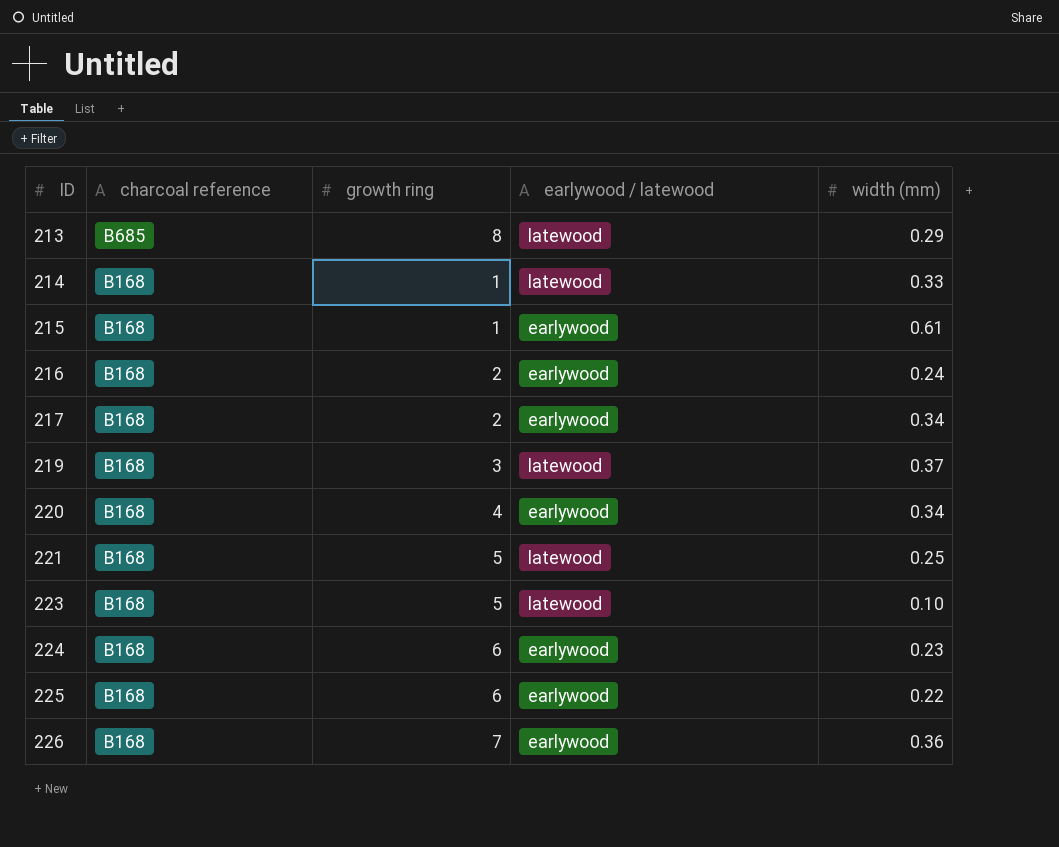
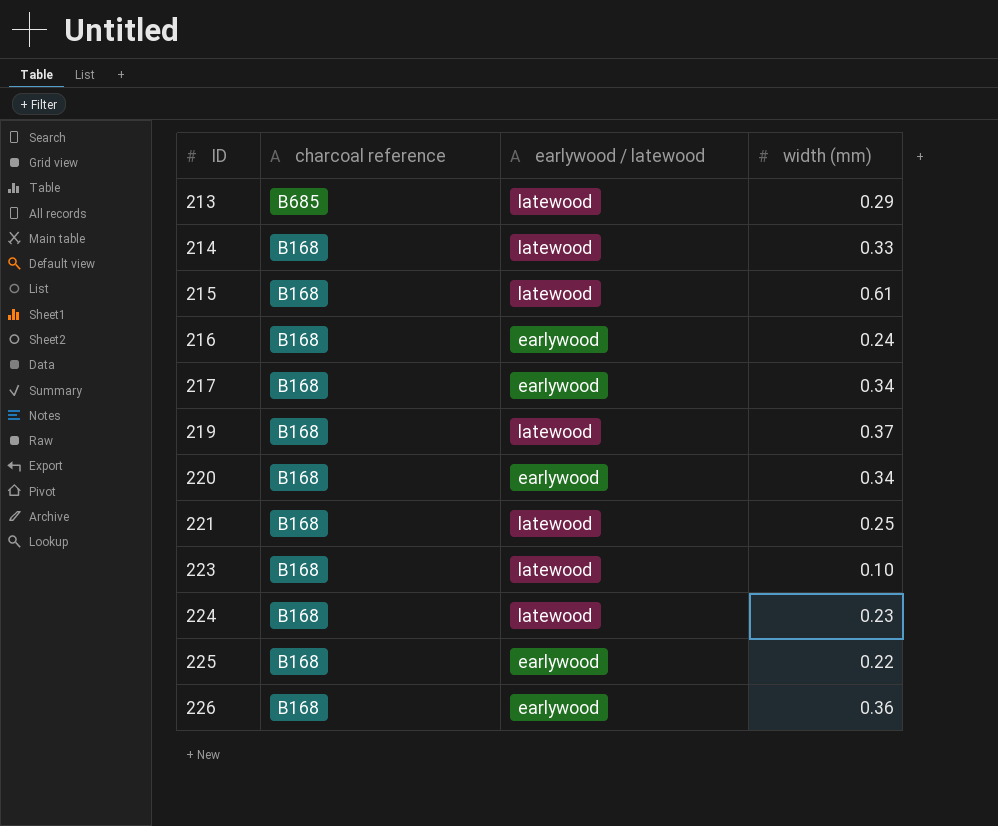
column growth ring | position: 3 -> none
215 | earlywood / latewood: earlywood -> latewood
224 | earlywood / latewood: earlywood -> latewood

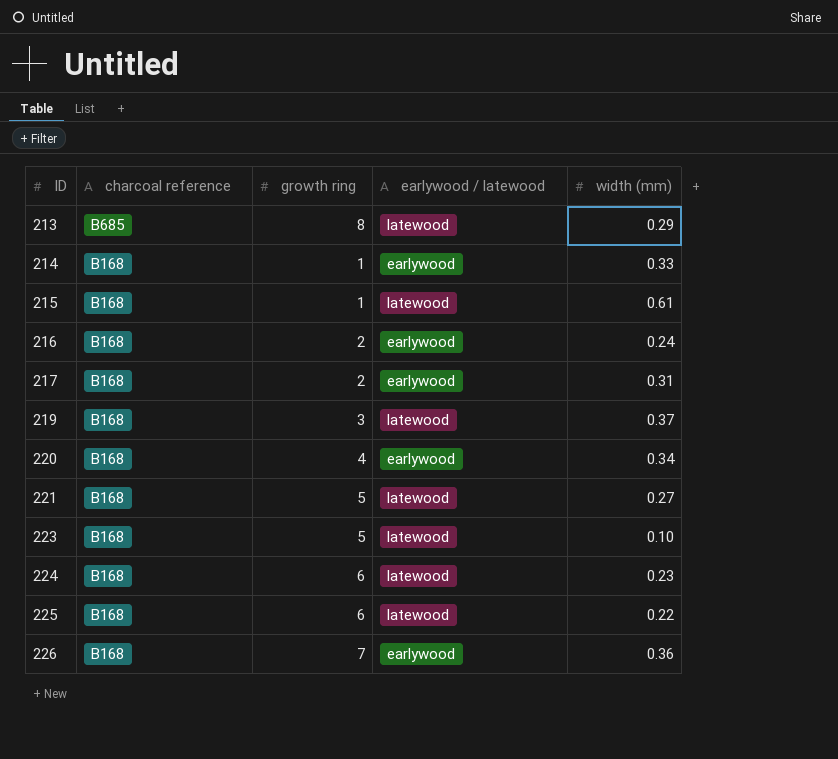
column growth ring | position: none -> 3
214 | earlywood / latewood: latewood -> earlywood
217 | width (mm): 0.34 -> 0.31
221 | width (mm): 0.25 -> 0.27
225 | earlywood / latewood: earlywood -> latewood

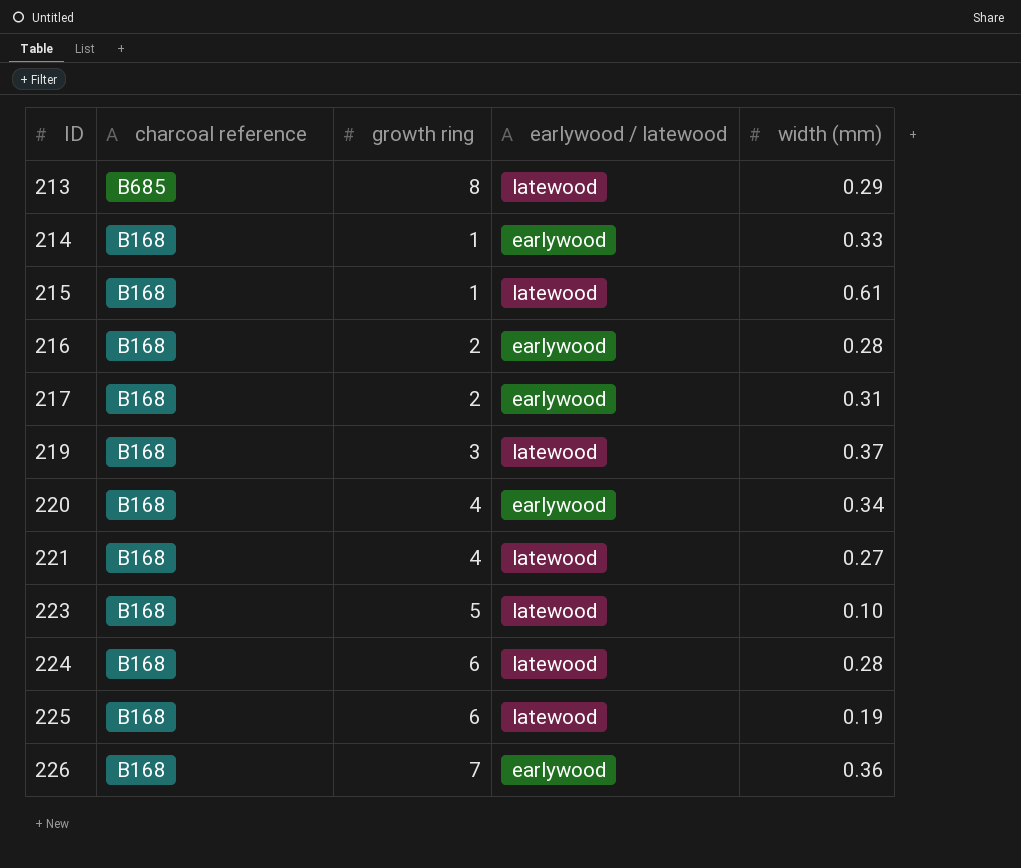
216 | width (mm): 0.24 -> 0.28
221 | growth ring: 5 -> 4
224 | width (mm): 0.23 -> 0.28
225 | width (mm): 0.22 -> 0.19

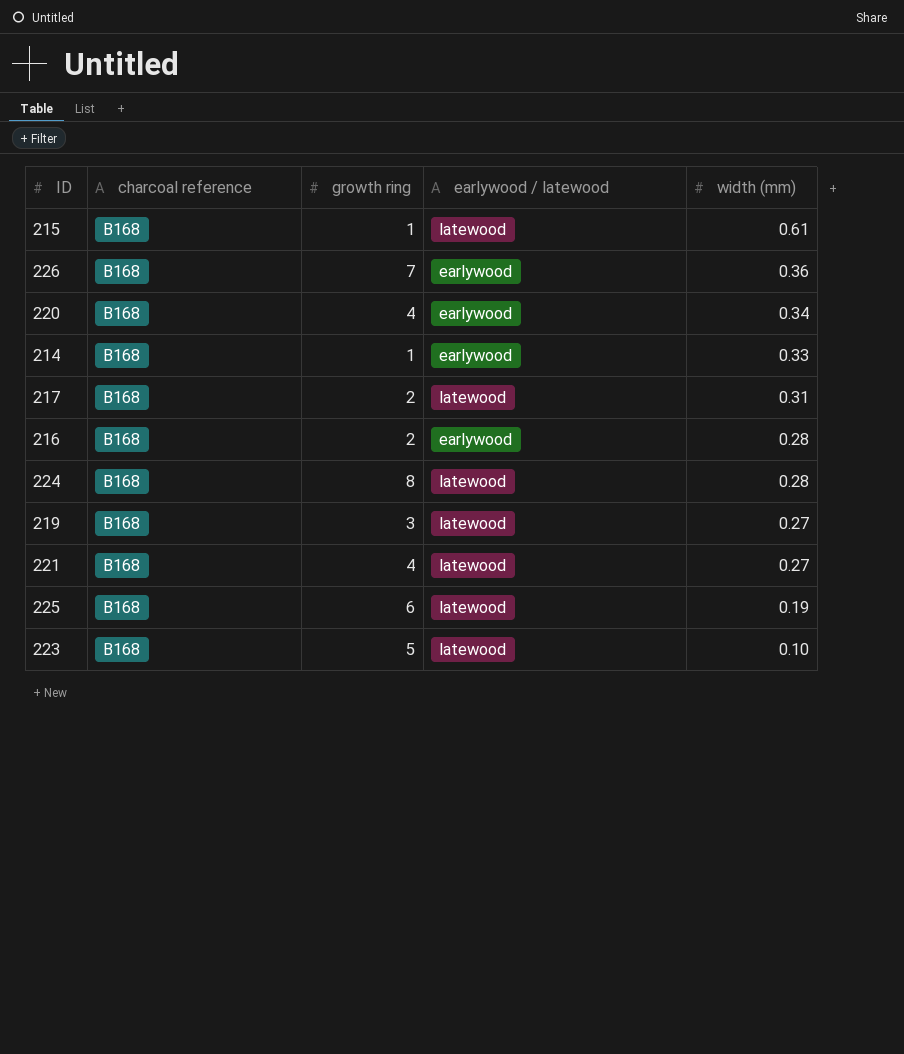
row order: ID ascending -> width (mm) descending
row 213: B685 | 8 | latewood | 0.29 -> none
217 | earlywood / latewood: earlywood -> latewood
224 | growth ring: 6 -> 8
219 | width (mm): 0.37 -> 0.27

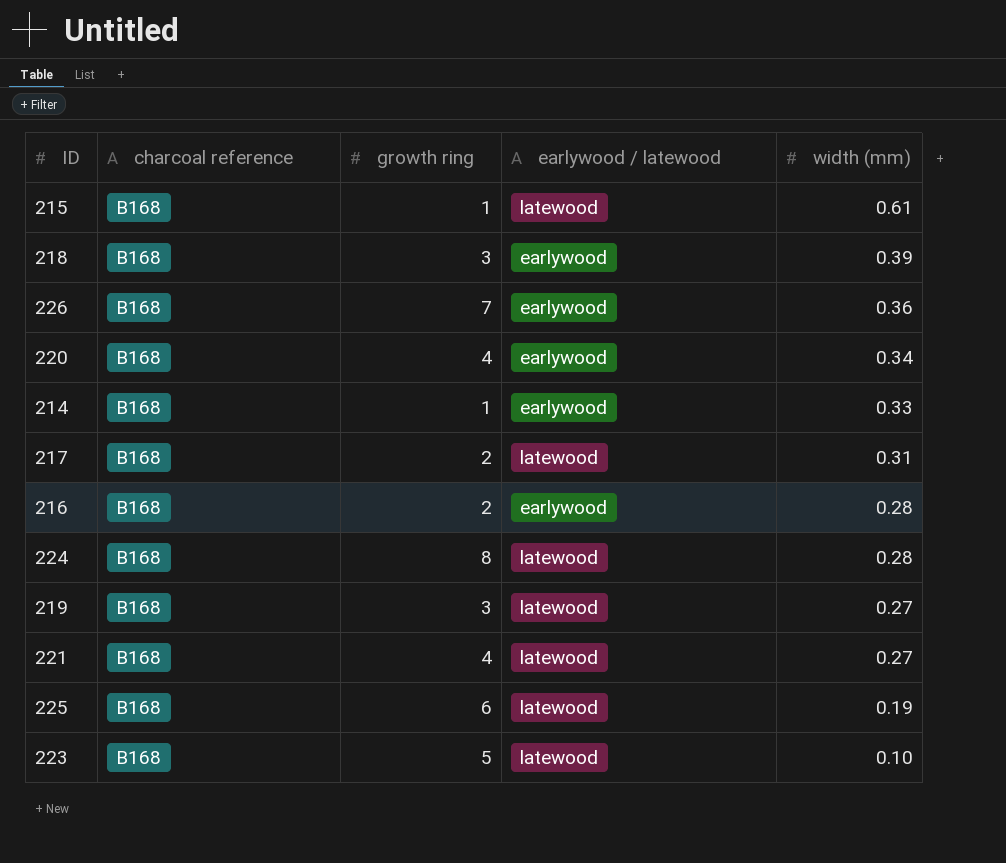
row 218: none -> B168 | 3 | earlywood | 0.39

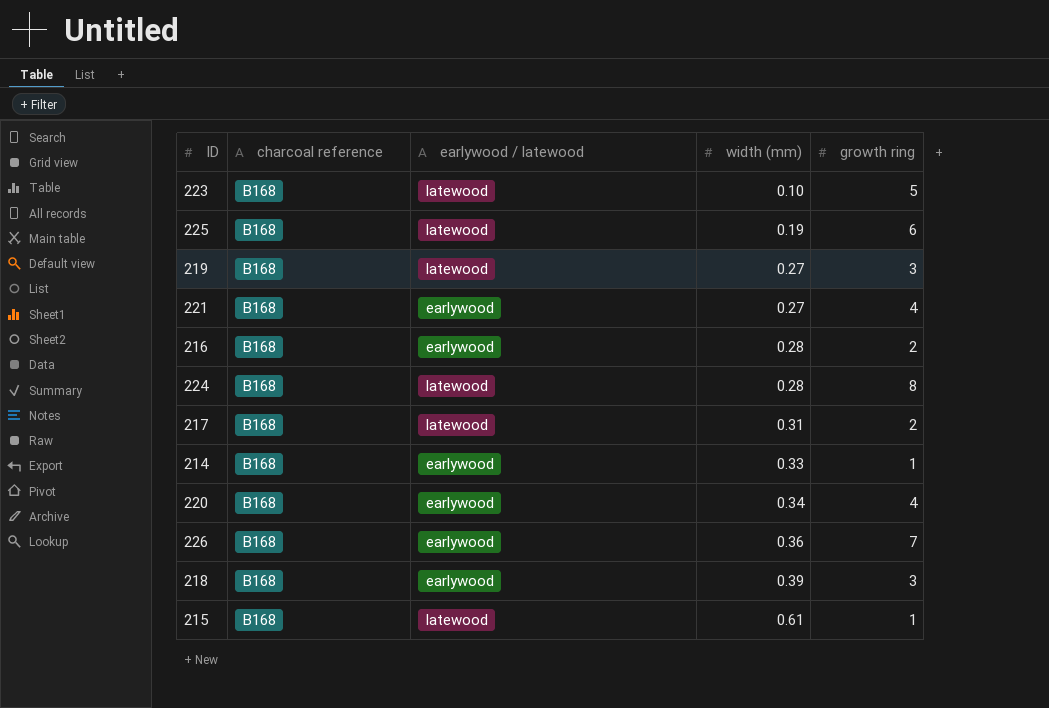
row order: width (mm) descending -> width (mm) ascending
column growth ring | position: 3 -> 5
221 | earlywood / latewood: latewood -> earlywood

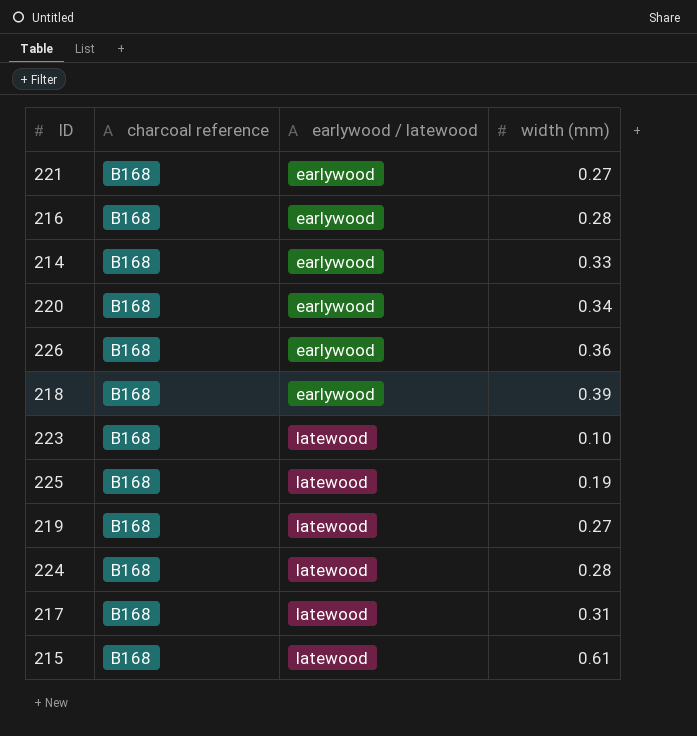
row order: width (mm) ascending -> earlywood / latewood ascending
column growth ring | position: 5 -> none

